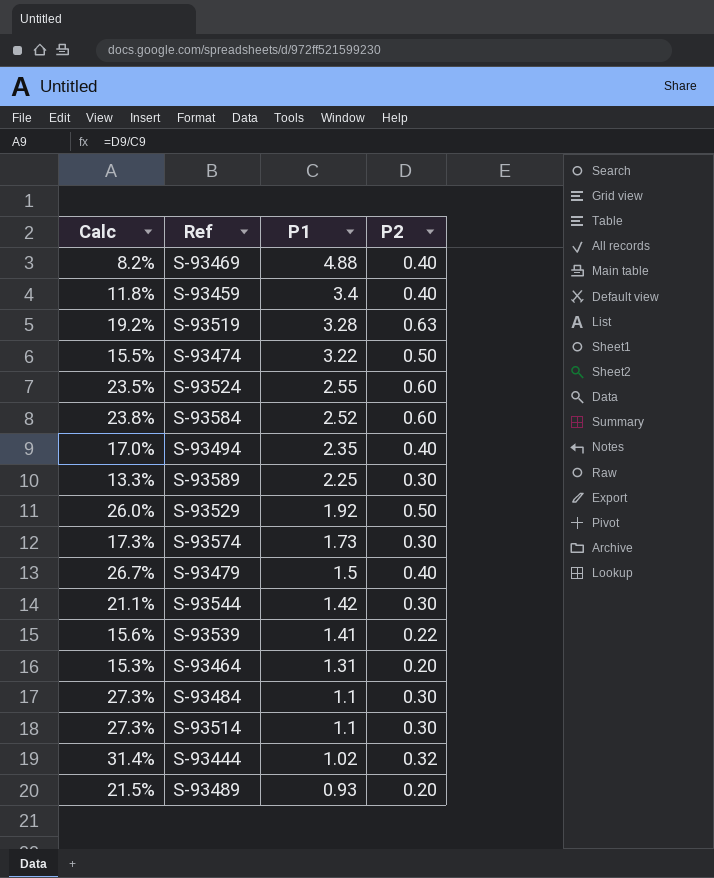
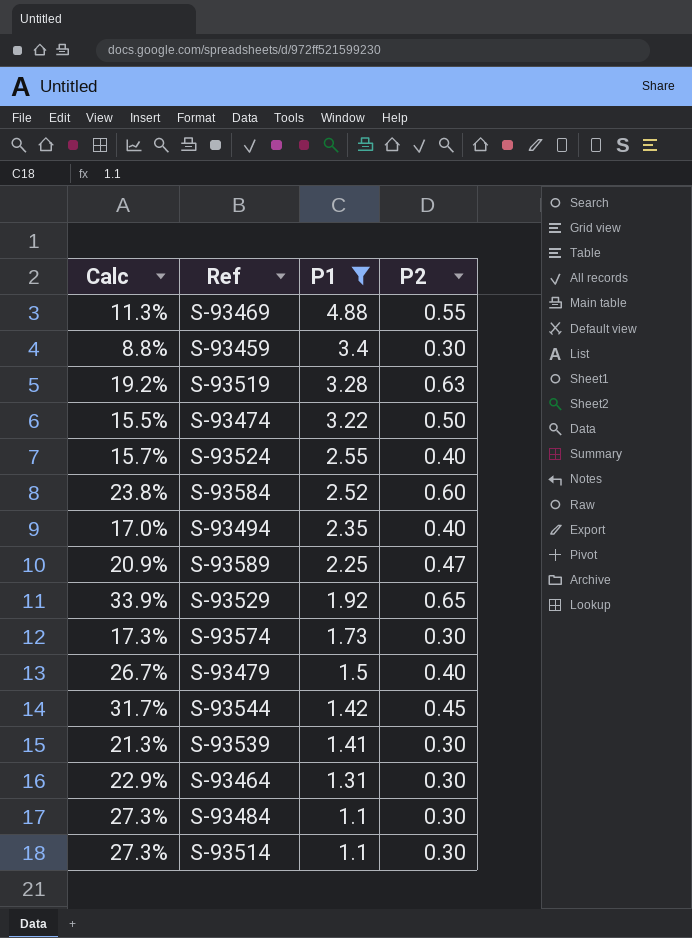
filter: none -> P1 >= 1.1
S-93469 | Calc: 8.2% -> 11.3%
S-93469 | P2: 0.40 -> 0.55
S-93459 | Calc: 11.8% -> 8.8%
S-93459 | P2: 0.40 -> 0.30
S-93524 | Calc: 23.5% -> 15.7%
S-93524 | P2: 0.60 -> 0.40
S-93589 | Calc: 13.3% -> 20.9%
S-93589 | P2: 0.30 -> 0.47
S-93529 | Calc: 26.0% -> 33.9%
S-93529 | P2: 0.50 -> 0.65
S-93544 | Calc: 21.1% -> 31.7%
S-93544 | P2: 0.30 -> 0.45
S-93539 | Calc: 15.6% -> 21.3%
S-93539 | P2: 0.22 -> 0.30
S-93464 | Calc: 15.3% -> 22.9%
S-93464 | P2: 0.20 -> 0.30

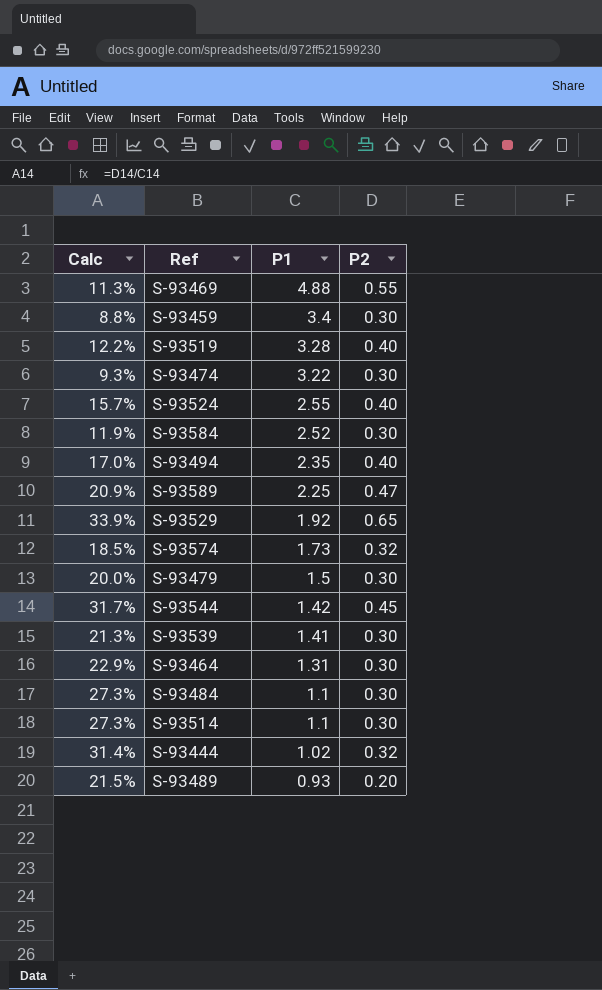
filter: P1 >= 1.1 -> none
S-93519 | Calc: 19.2% -> 12.2%
S-93519 | P2: 0.63 -> 0.40
S-93474 | Calc: 15.5% -> 9.3%
S-93474 | P2: 0.50 -> 0.30
S-93584 | Calc: 23.8% -> 11.9%
S-93584 | P2: 0.60 -> 0.30
S-93574 | Calc: 17.3% -> 18.5%
S-93574 | P2: 0.30 -> 0.32
S-93479 | Calc: 26.7% -> 20.0%
S-93479 | P2: 0.40 -> 0.30

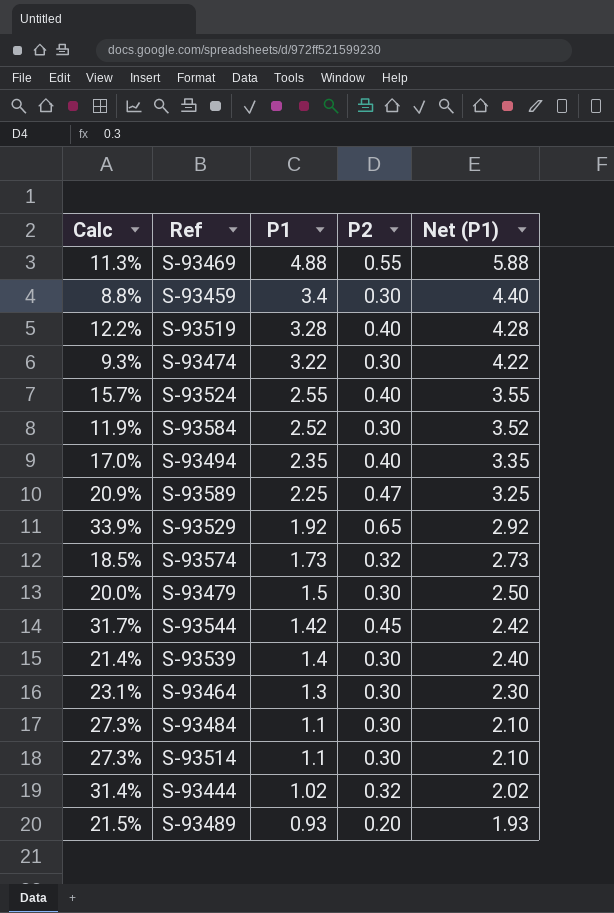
column Net (P1) | formula: none -> [P1] + 1
S-93539 | Calc: 21.3% -> 21.4%
S-93539 | P1: 1.41 -> 1.4
S-93464 | Calc: 22.9% -> 23.1%
S-93464 | P1: 1.31 -> 1.3

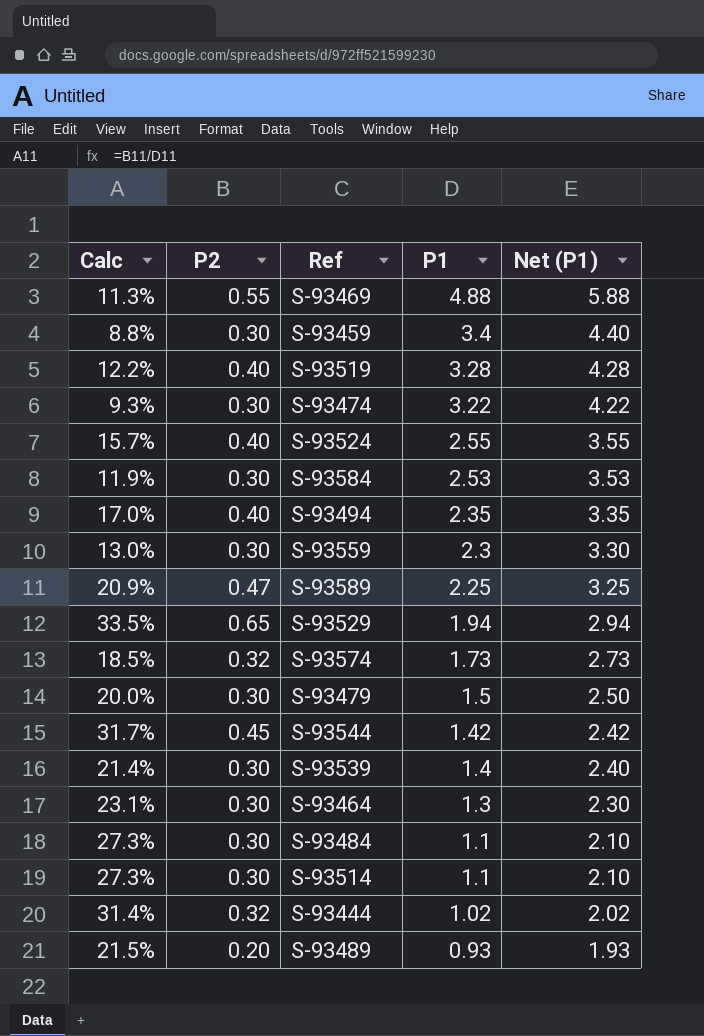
column P2 | position: 4 -> 2
S-93584 | P1: 2.52 -> 2.53
S-93584 | Net (P1): 3.52 -> 3.53
row S-93559: none -> 13.0% | 0.30 | 2.3 | 3.30
S-93529 | Calc: 33.9% -> 33.5%
S-93529 | P1: 1.92 -> 1.94
S-93529 | Net (P1): 2.92 -> 2.94

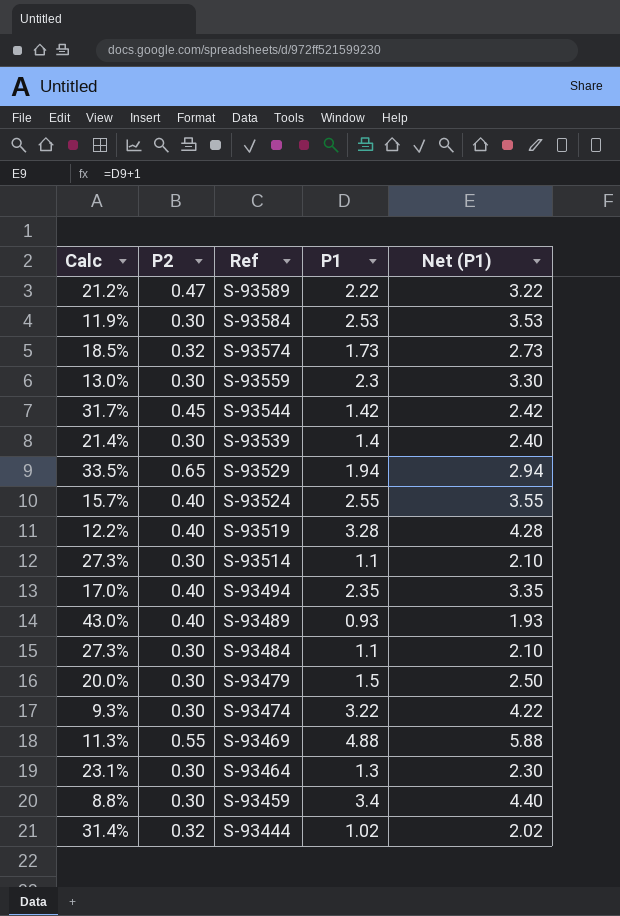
row order: P1 descending -> Ref descending
S-93589 | Calc: 20.9% -> 21.2%
S-93589 | P1: 2.25 -> 2.22
S-93589 | Net (P1): 3.25 -> 3.22
S-93489 | Calc: 21.5% -> 43.0%
S-93489 | P2: 0.20 -> 0.40

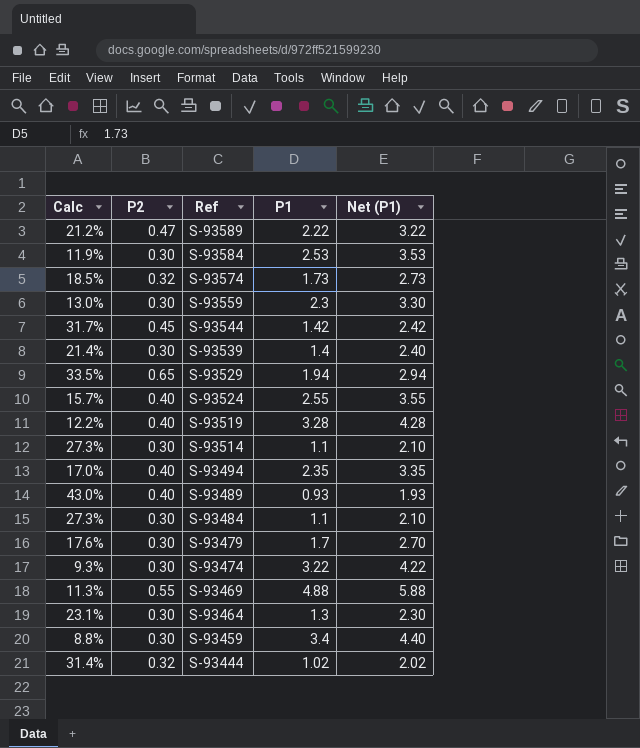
S-93479 | Calc: 20.0% -> 17.6%
S-93479 | P1: 1.5 -> 1.7
S-93479 | Net (P1): 2.50 -> 2.70

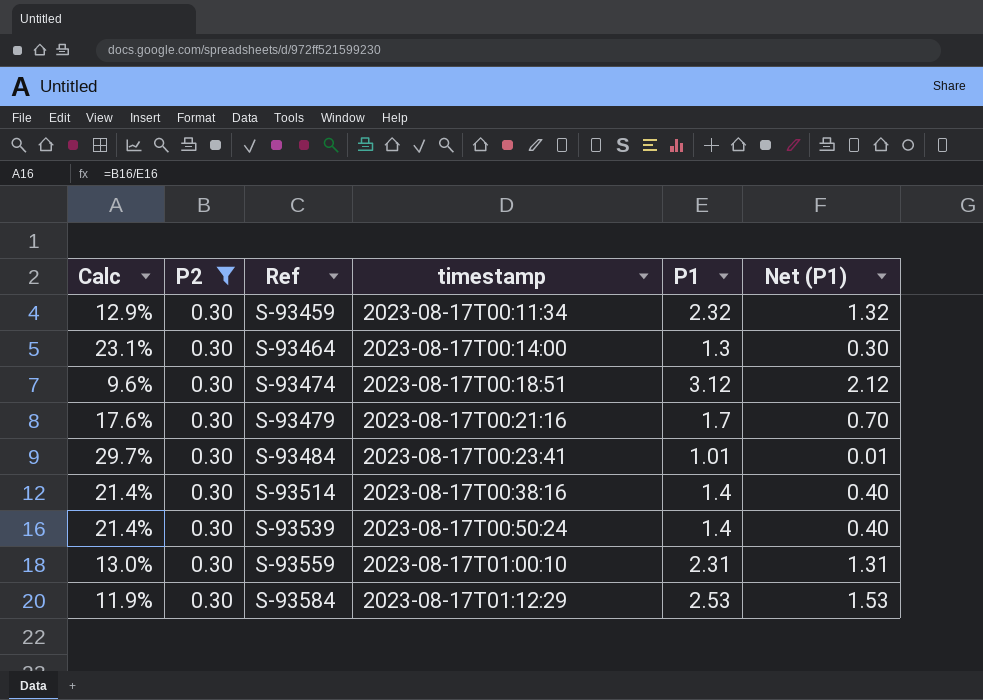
filter: none -> P2 = 0.30
row order: Ref descending -> Ref ascending
column timestamp | position: none -> 4
column Net (P1) | formula: [P1] + 1 -> [P1] - 1
S-93459 | Calc: 8.8% -> 12.9%
S-93459 | P1: 3.4 -> 2.32
S-93474 | Calc: 9.3% -> 9.6%
S-93474 | P1: 3.22 -> 3.12
S-93484 | Calc: 27.3% -> 29.7%
S-93484 | P1: 1.1 -> 1.01
S-93514 | Calc: 27.3% -> 21.4%
S-93514 | P1: 1.1 -> 1.4
S-93559 | P1: 2.3 -> 2.31

